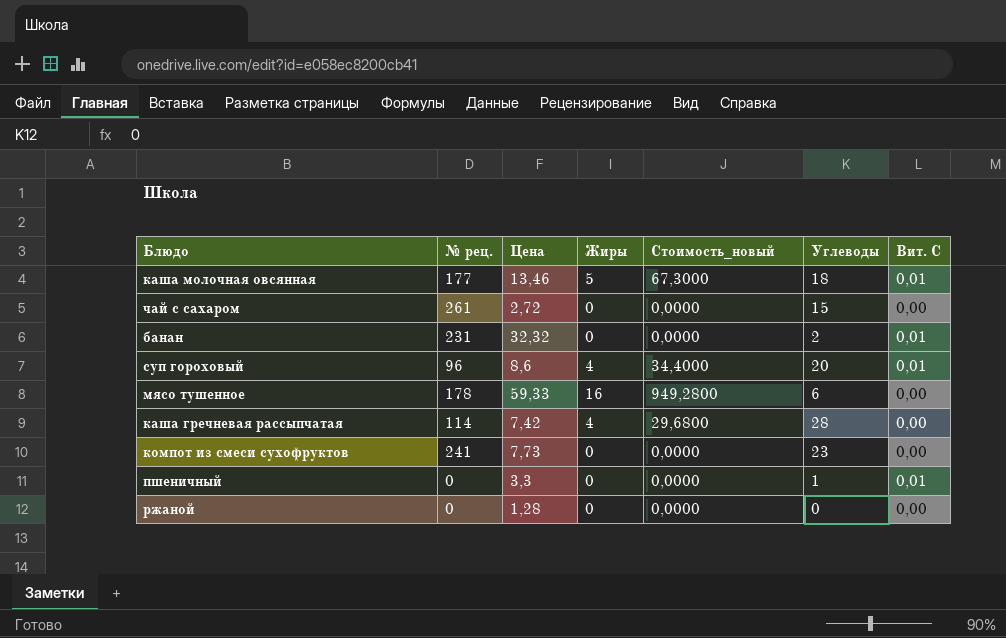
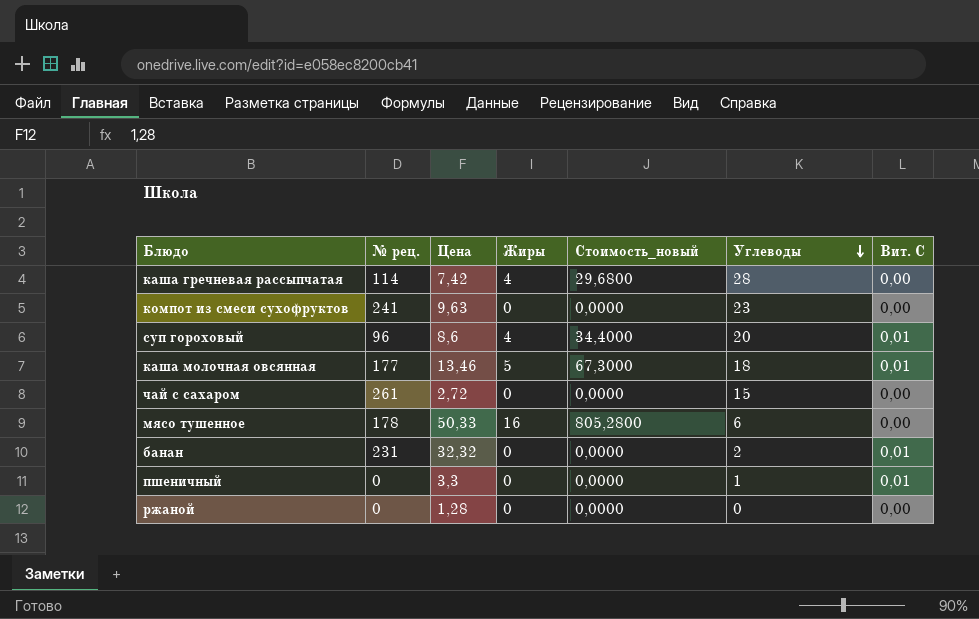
row order: none -> Углеводы descending
компот из смеси сухофруктов | Цена: 7,73 -> 9,63
мясо тушенное | Цена: 59,33 -> 50,33
мясо тушенное | Стоимость_новый: 949,2800 -> 805,2800

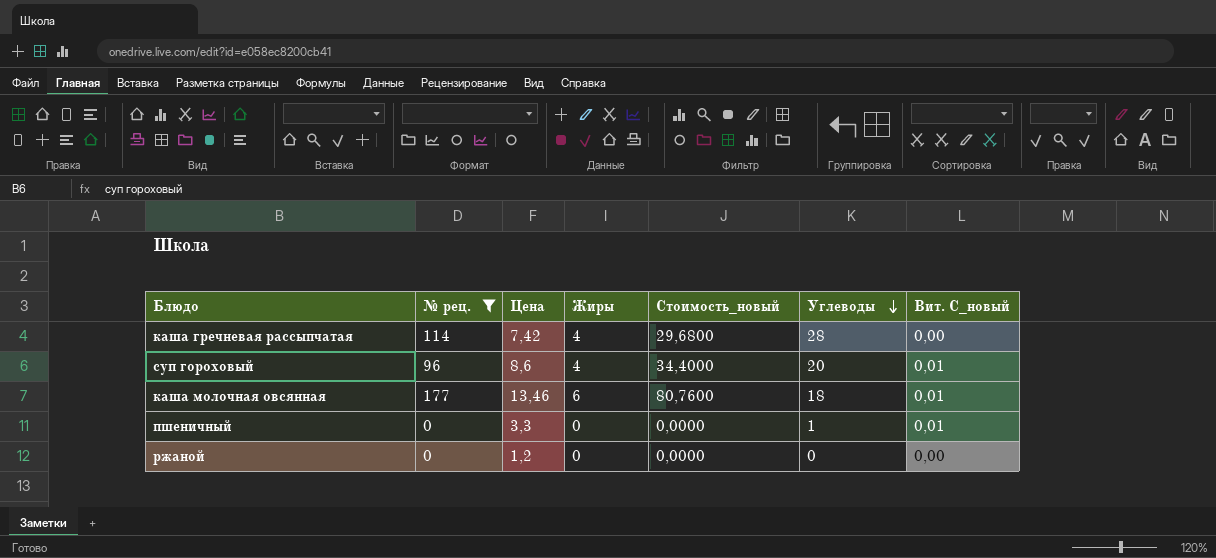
filter: none -> № рец. <= 177
column name: Вит. С -> Вит. С_новый
каша молочная овсянная | Жиры: 5 -> 6
каша молочная овсянная | Стоимость_новый: 67,3000 -> 80,7600
ржаной | Цена: 1,28 -> 1,2

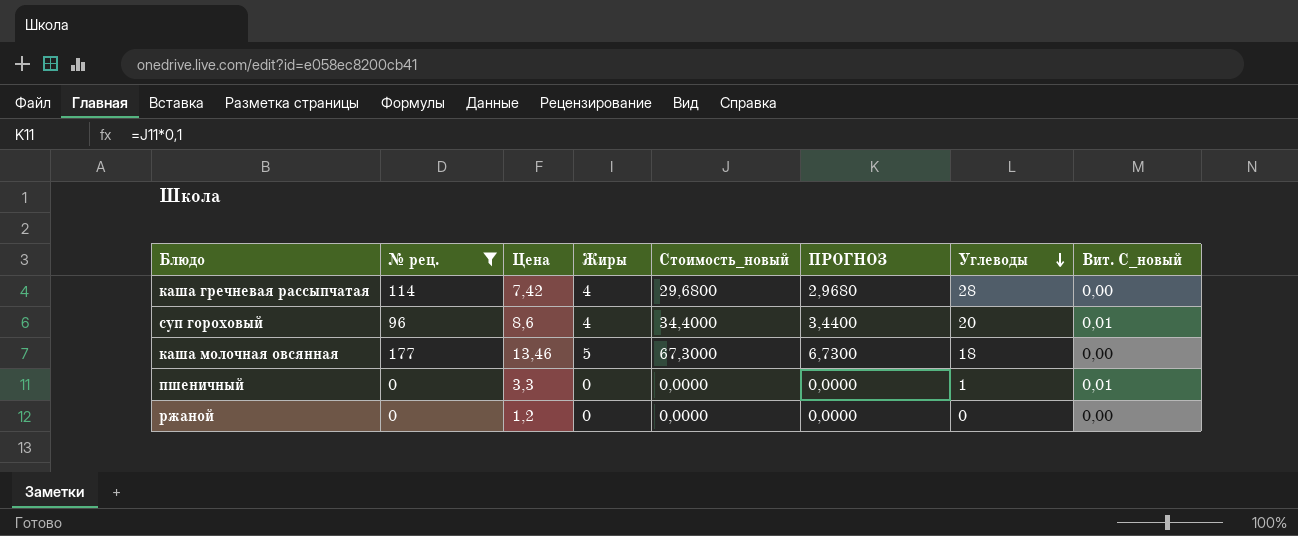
column ПРОГНОЗ | formula: none -> [Стоимость_новый] * 0,1
каша молочная овсянная | Жиры: 6 -> 5
каша молочная овсянная | Стоимость_новый: 80,7600 -> 67,3000
каша молочная овсянная | Вит. С_новый: 0,01 -> 0,00

